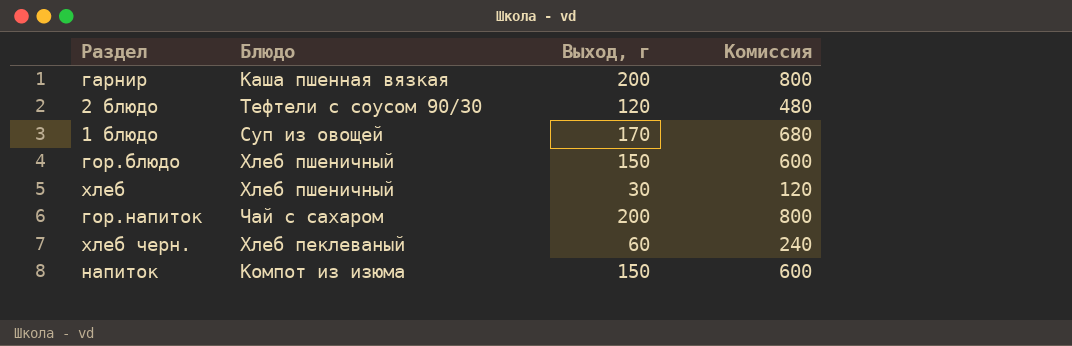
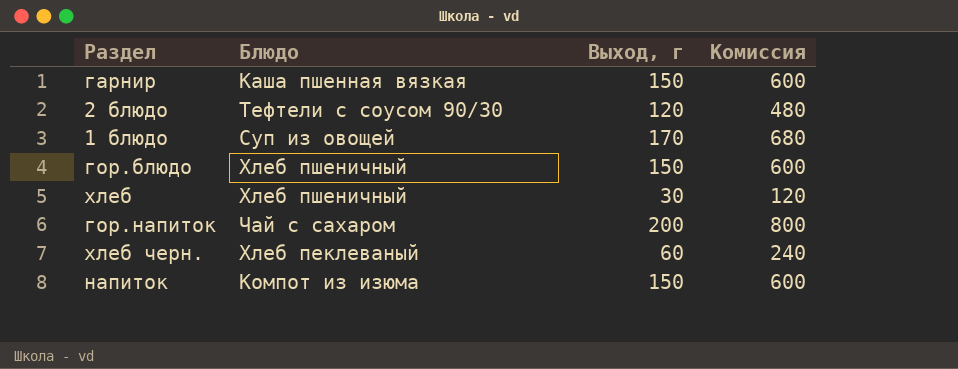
гарнир | Выход, г: 200 -> 150
гарнир | Комиссия: 800 -> 600

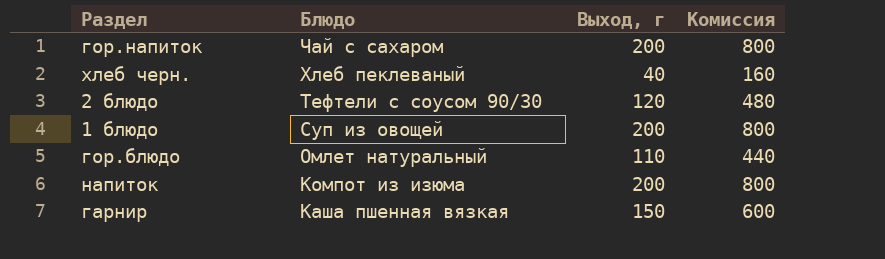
row order: none -> Блюдо descending
row хлеб: Хлеб пшеничный | 30 | 120 -> none
хлеб черн. | Выход, г: 60 -> 40
хлеб черн. | Комиссия: 240 -> 160
1 блюдо | Выход, г: 170 -> 200
1 блюдо | Комиссия: 680 -> 800
гор.блюдо | Блюдо: Хлеб пшеничный -> Омлет натуральный
гор.блюдо | Выход, г: 150 -> 110
гор.блюдо | Комиссия: 600 -> 440
напиток | Выход, г: 150 -> 200
напиток | Комиссия: 600 -> 800

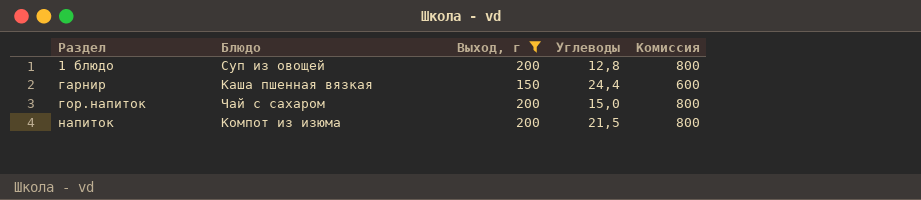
filter: none -> Выход, г >= 150
row order: Блюдо descending -> Раздел ascending
column Углеводы | position: none -> 4

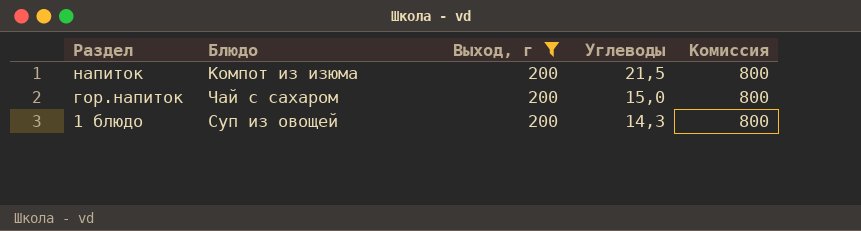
row order: Раздел ascending -> Раздел descending
row гарнир: Каша пшенная вязкая | 150 | 24,4 | 600 -> none
1 блюдо | Углеводы: 12,8 -> 14,3

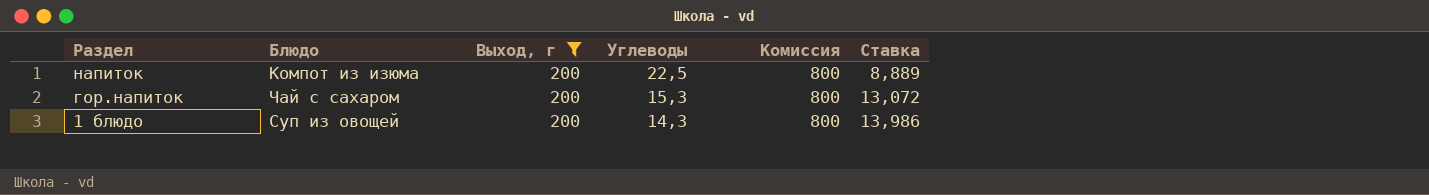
column Ставка | formula: none -> [Выход, г] / [Углеводы]
напиток | Углеводы: 21,5 -> 22,5
гор.напиток | Углеводы: 15,0 -> 15,3

